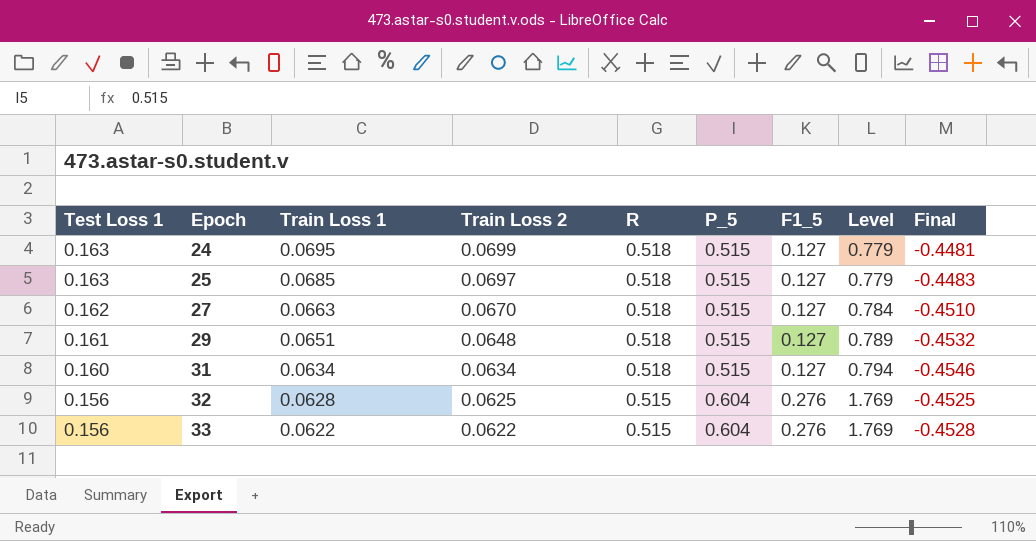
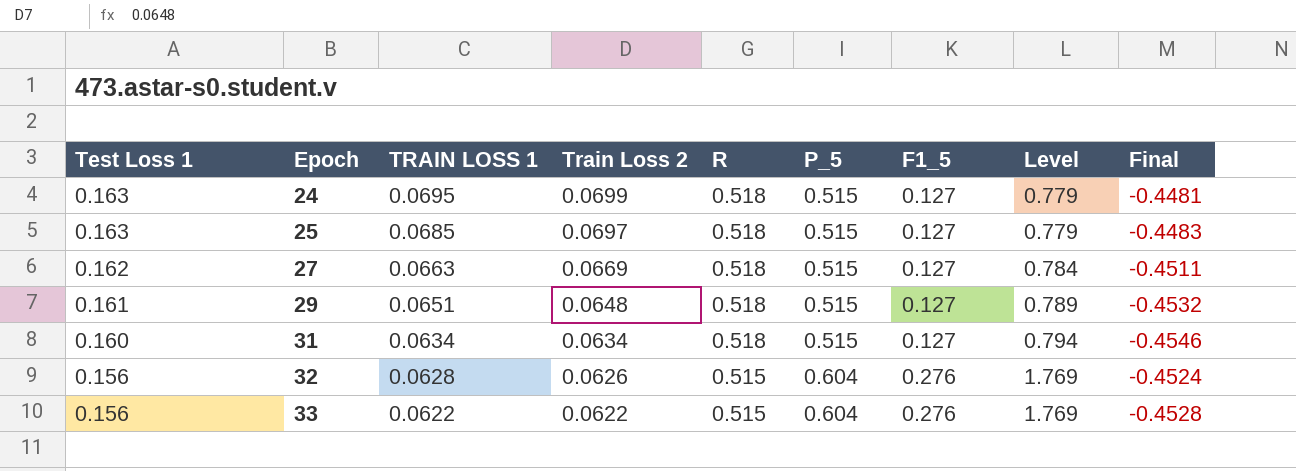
column name: Train Loss 1 -> TRAIN LOSS 1
27 | Train Loss 2: 0.0670 -> 0.0669
27 | Final: -0.4510 -> -0.4511
32 | Train Loss 2: 0.0625 -> 0.0626
32 | Final: -0.4525 -> -0.4524

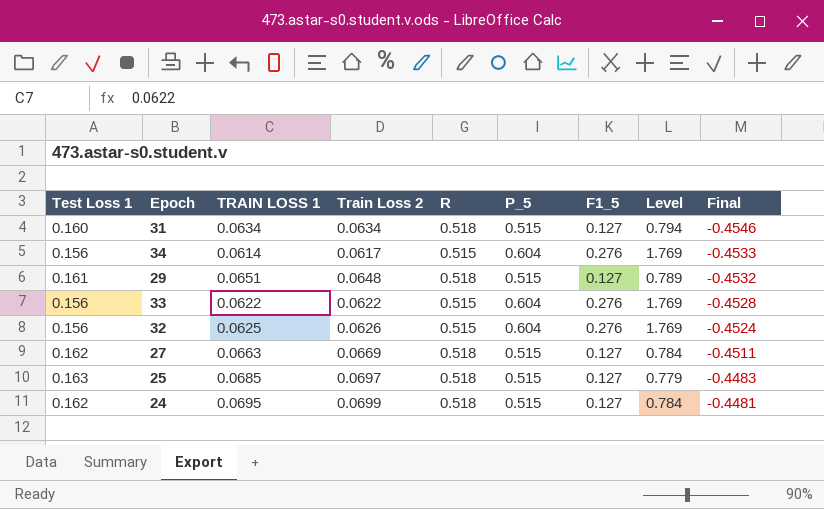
row order: Test Loss 1 descending -> Final ascending
row 34: none -> 0.156 | 0.0614 | 0.0617 | 0.515 | 0.604 | 0.276 | 1.769 | -0.4533
32 | TRAIN LOSS 1: 0.0628 -> 0.0625
24 | Test Loss 1: 0.163 -> 0.162
24 | Level: 0.779 -> 0.784

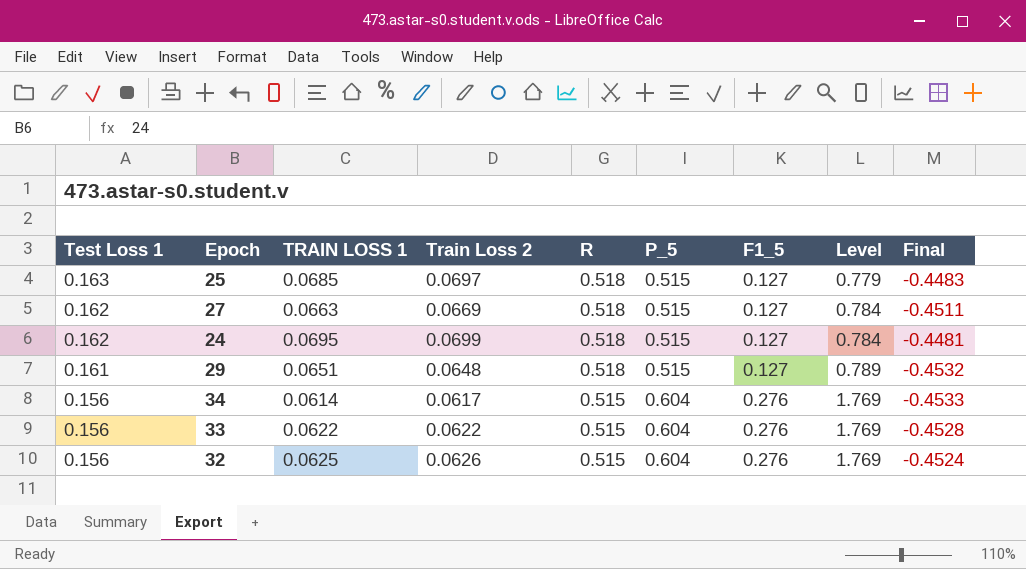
row order: Final ascending -> Test Loss 1 descending
row 31: 0.160 | 0.0634 | 0.0634 | 0.518 | 0.515 | 0.127 | 0.794 | -0.4546 -> none

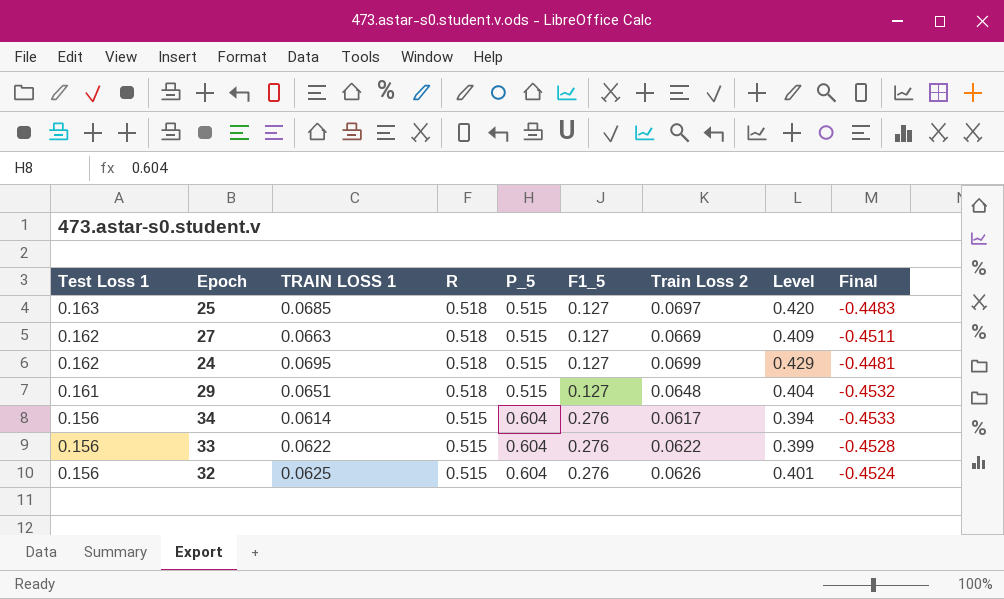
column Train Loss 2 | position: 4 -> 7
column Level | formula: [F1_5] / [Test Loss 1] -> [TRAIN LOSS 1] / [Test Loss 1]

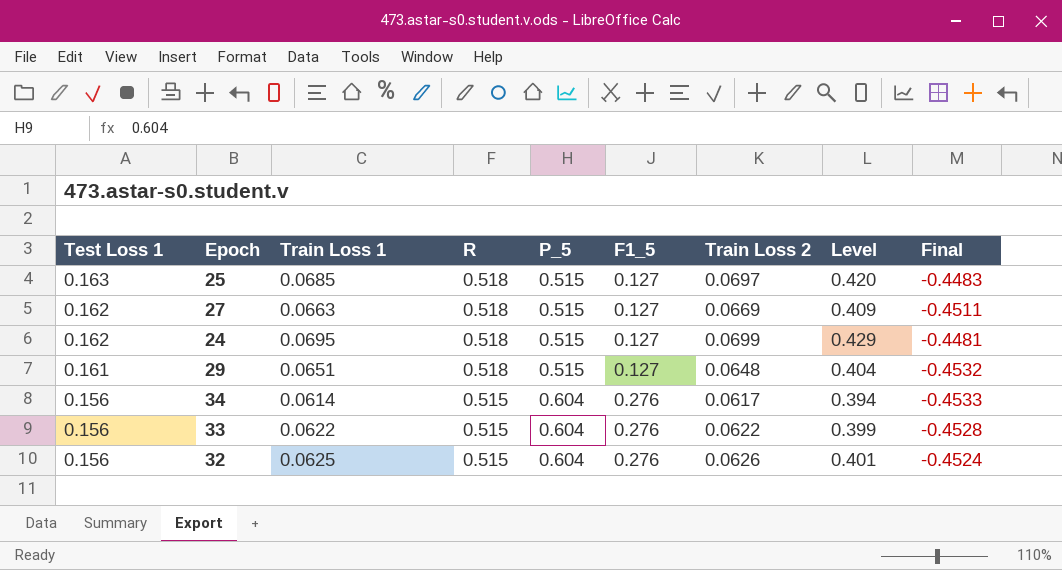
column name: TRAIN LOSS 1 -> Train Loss 1

